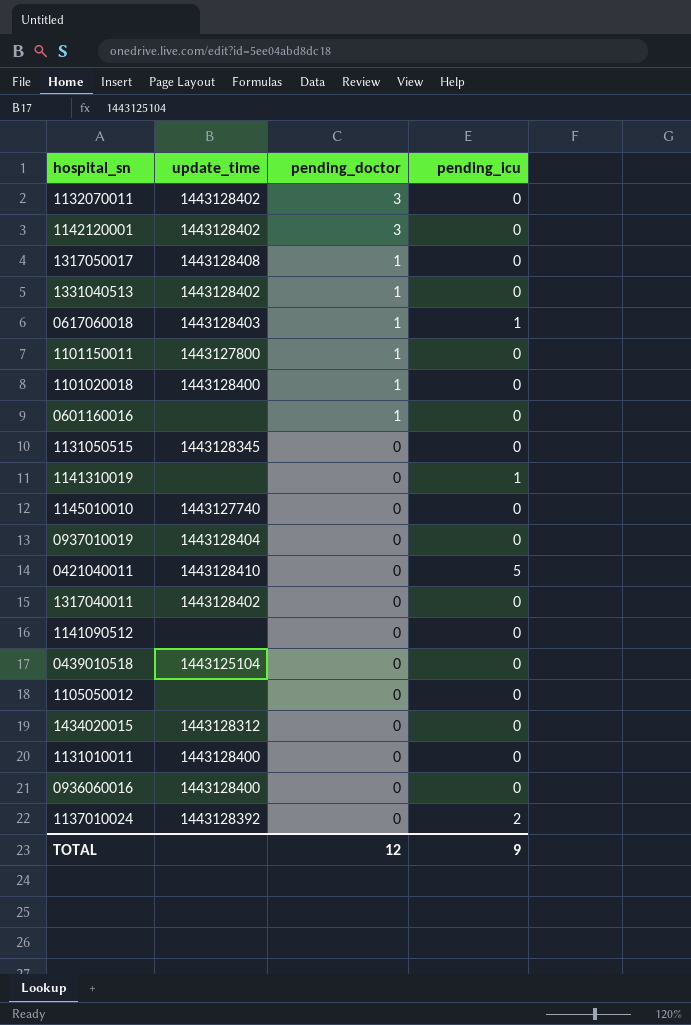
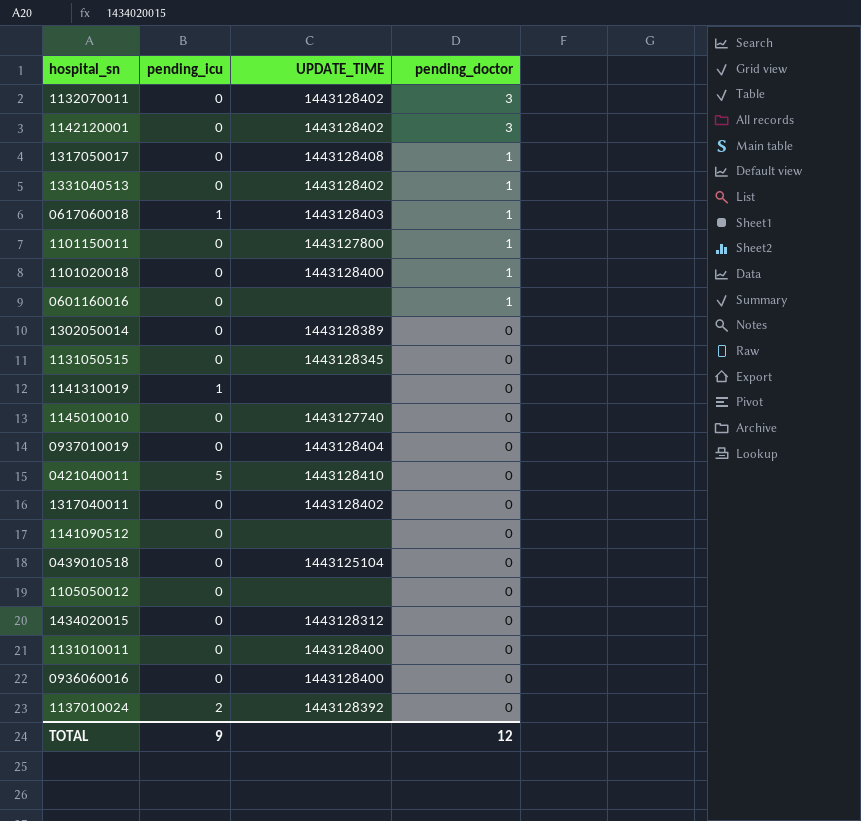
column pending_icu | position: 4 -> 2
column name: update_time -> UPDATE_TIME
row 1302050014: none -> 0 | 1443128389 | 0

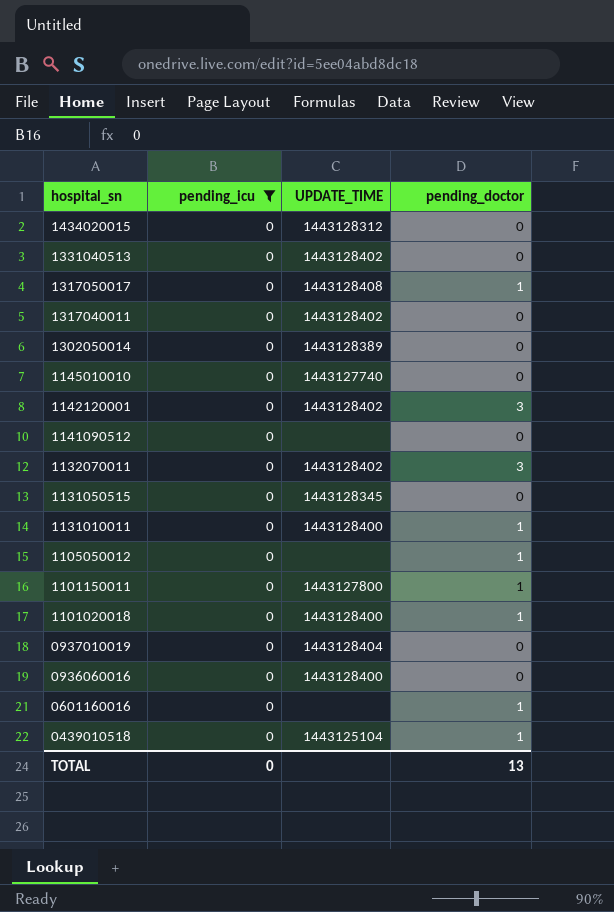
filter: none -> pending_icu = 0
row order: pending_doctor descending -> hospital_sn descending
1331040513 | pending_doctor: 1 -> 0
1131010011 | pending_doctor: 0 -> 1
1105050012 | pending_doctor: 0 -> 1
0439010518 | pending_doctor: 0 -> 1
TOTAL | pending_icu: 9 -> 0
TOTAL | pending_doctor: 12 -> 13

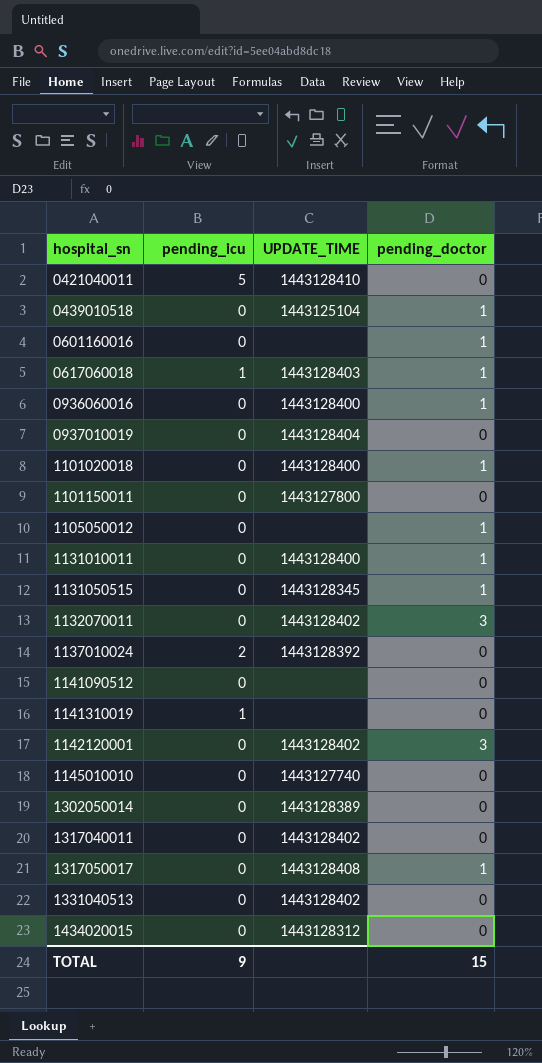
filter: pending_icu = 0 -> none
row order: hospital_sn descending -> hospital_sn ascending
0936060016 | pending_doctor: 0 -> 1
1101150011 | pending_doctor: 1 -> 0
1131050515 | pending_doctor: 0 -> 1
TOTAL | pending_icu: 0 -> 9
TOTAL | pending_doctor: 13 -> 15

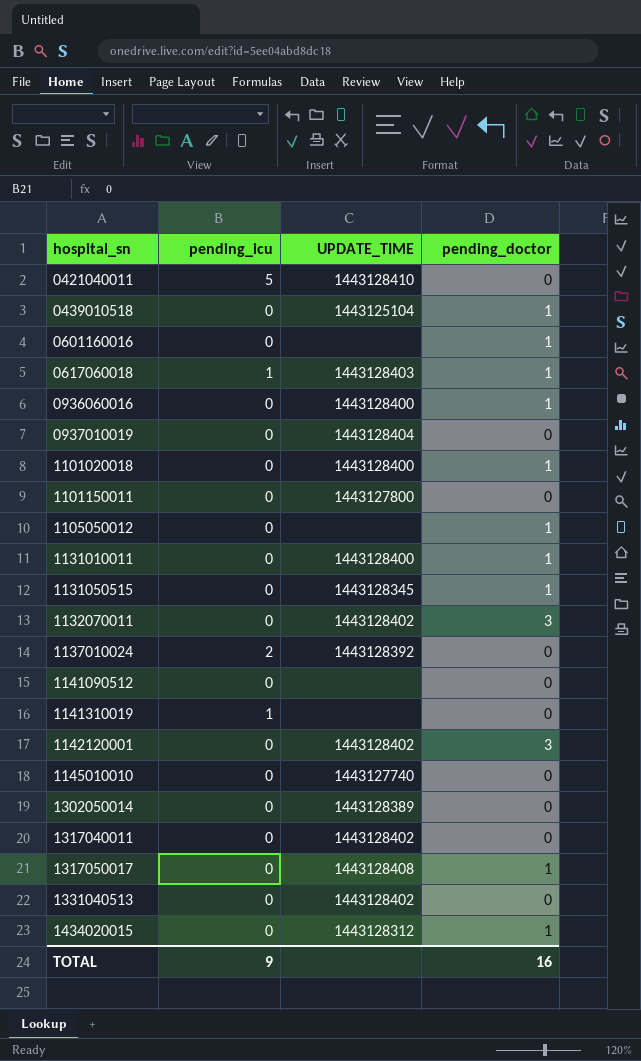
1434020015 | pending_doctor: 0 -> 1
TOTAL | pending_doctor: 15 -> 16

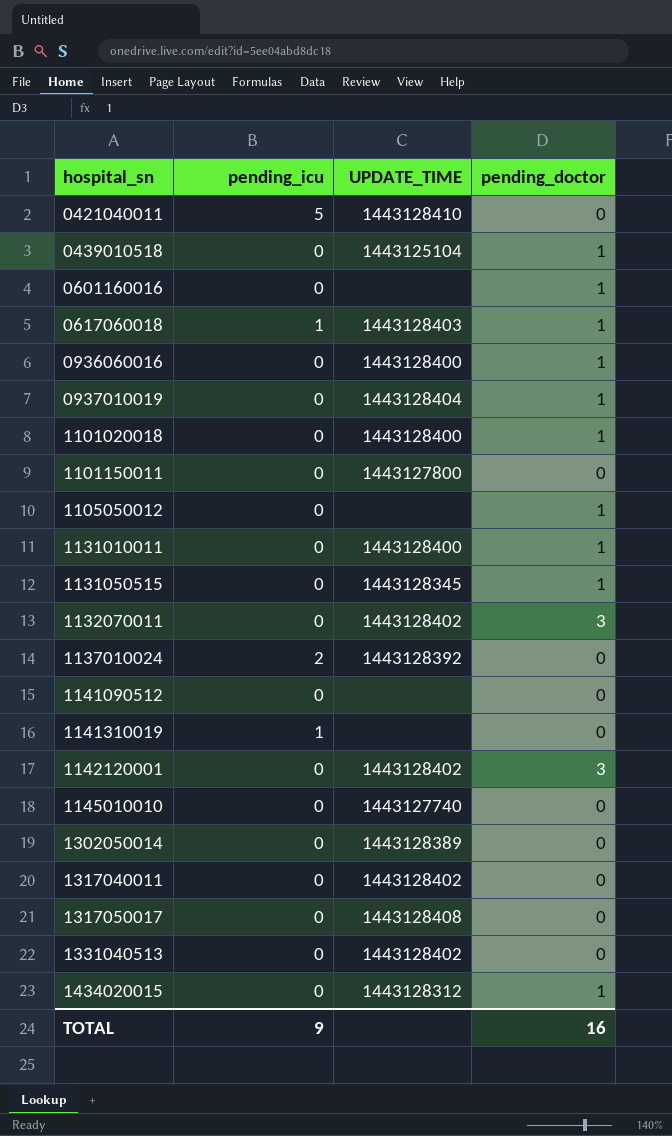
0937010019 | pending_doctor: 0 -> 1
1317050017 | pending_doctor: 1 -> 0

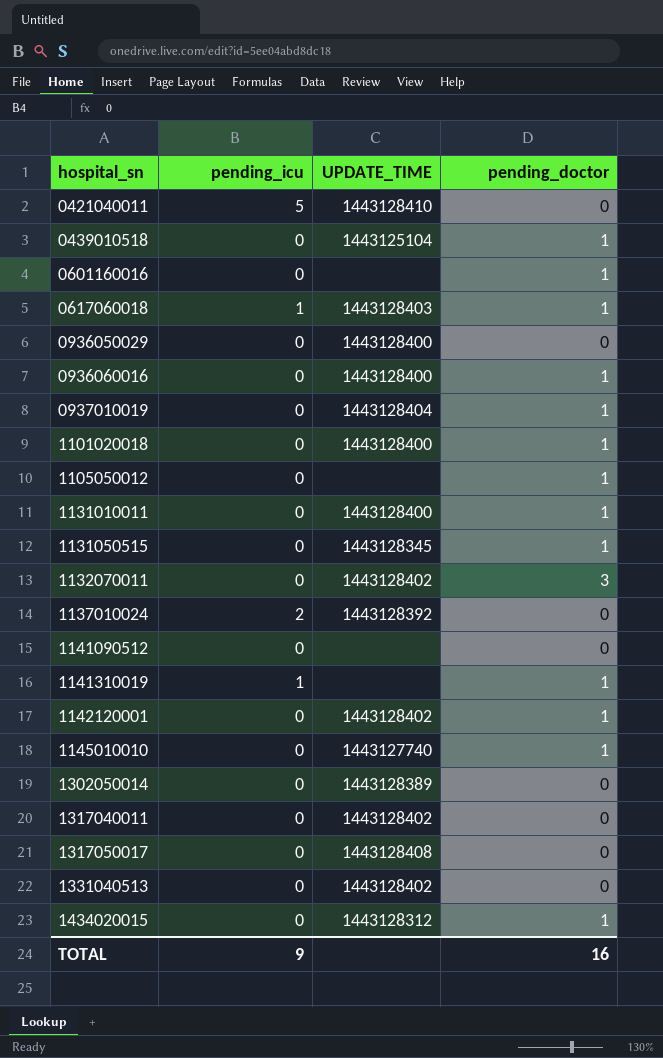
row 1101150011: 0 | 1443127800 | 0 -> none
row 0936050029: none -> 0 | 1443128400 | 0
1141310019 | pending_doctor: 0 -> 1
1142120001 | pending_doctor: 3 -> 1
1145010010 | pending_doctor: 0 -> 1

